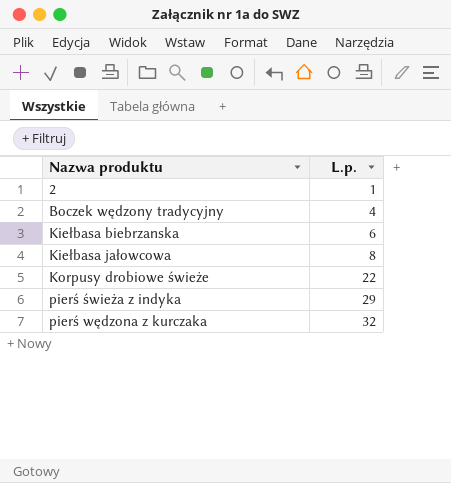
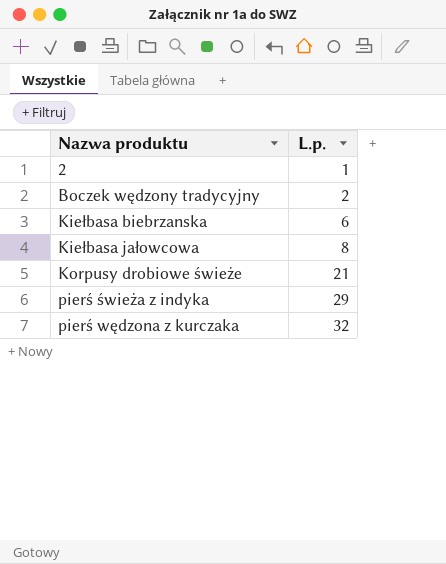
Boczek wędzony tradycyjny | L.p.: 4 -> 2
Korpusy drobiowe świeże | L.p.: 22 -> 21

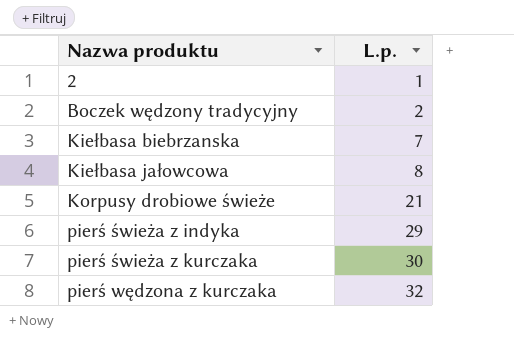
Kiełbasa biebrzanska | L.p.: 6 -> 7
row pierś świeża z kurczaka: none -> 30

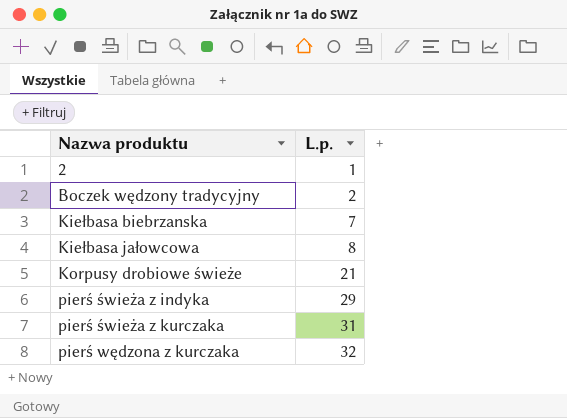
pierś świeża z kurczaka | L.p.: 30 -> 31

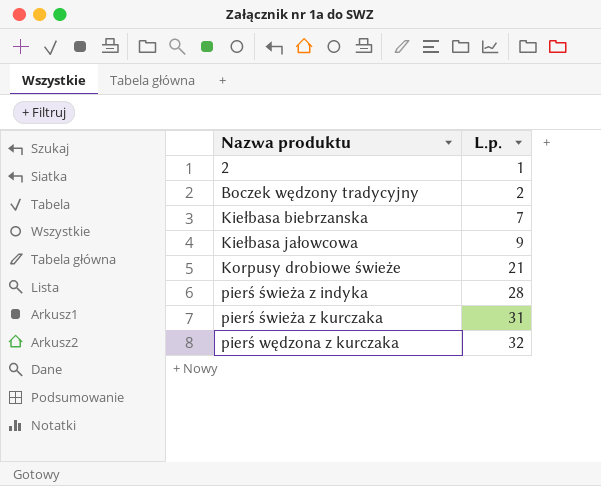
Kiełbasa jałowcowa | L.p.: 8 -> 9
pierś świeża z indyka | L.p.: 29 -> 28

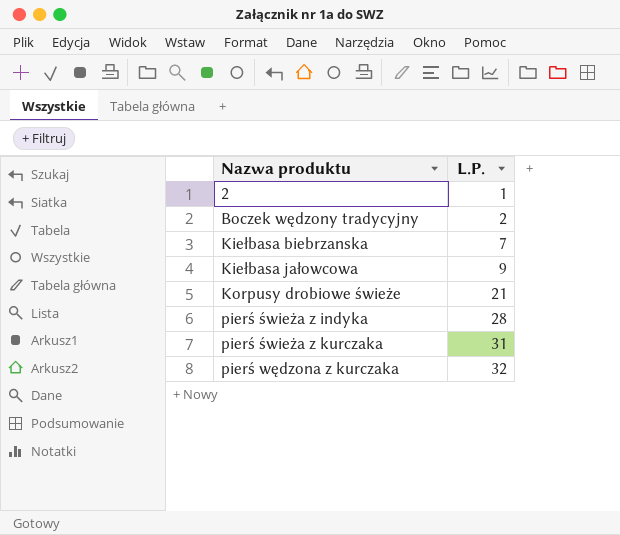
column name: L.p. -> L.P.

